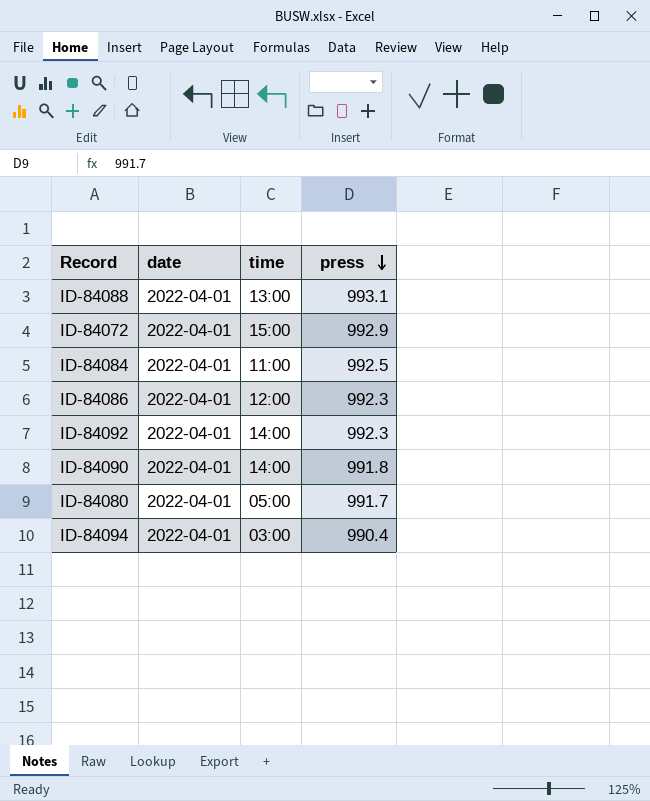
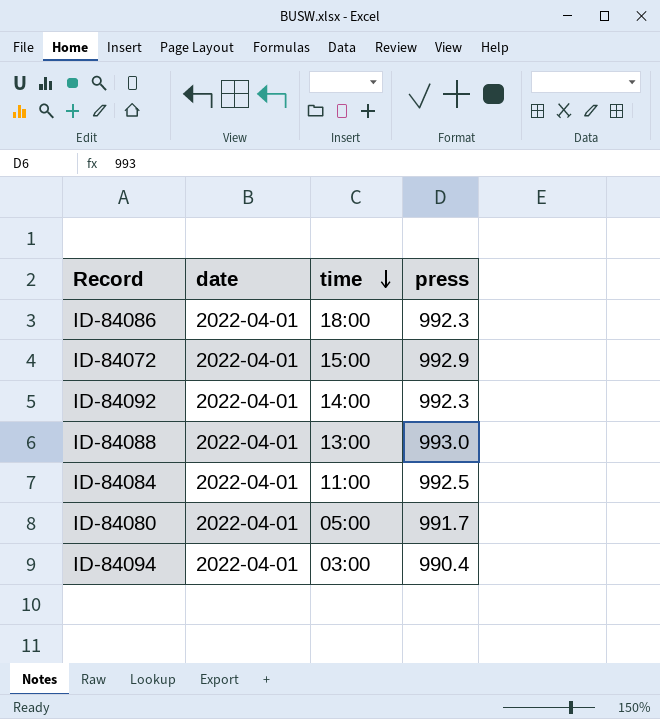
row order: press descending -> time descending
row ID-84090: 2022-04-01 | 14:00 | 991.8 -> none
ID-84086 | time: 12:00 -> 18:00
ID-84088 | press: 993.1 -> 993.0

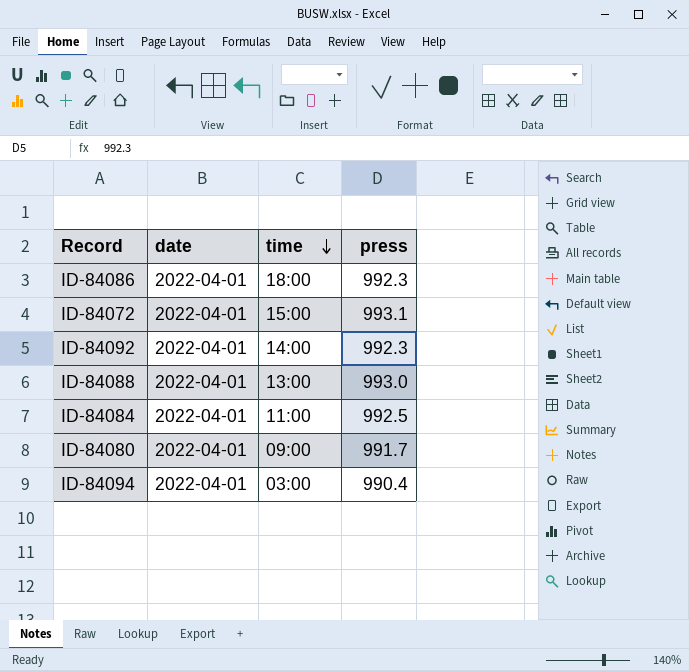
ID-84072 | press: 992.9 -> 993.1
ID-84080 | time: 05:00 -> 09:00

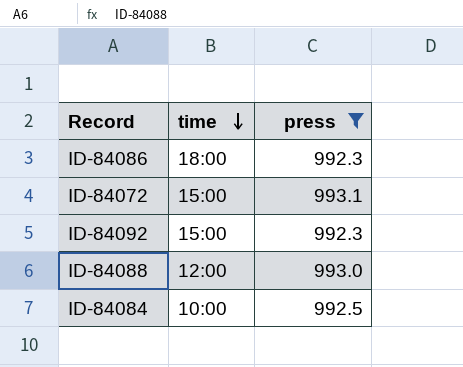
filter: none -> press >= 992.3
column date | position: 2 -> none
ID-84092 | time: 14:00 -> 15:00
ID-84088 | time: 13:00 -> 12:00
ID-84084 | time: 11:00 -> 10:00

